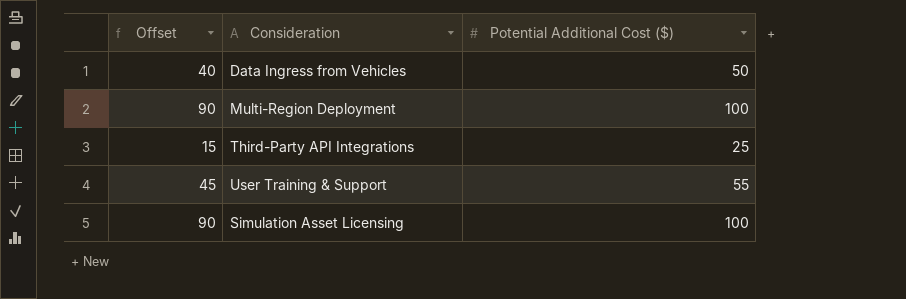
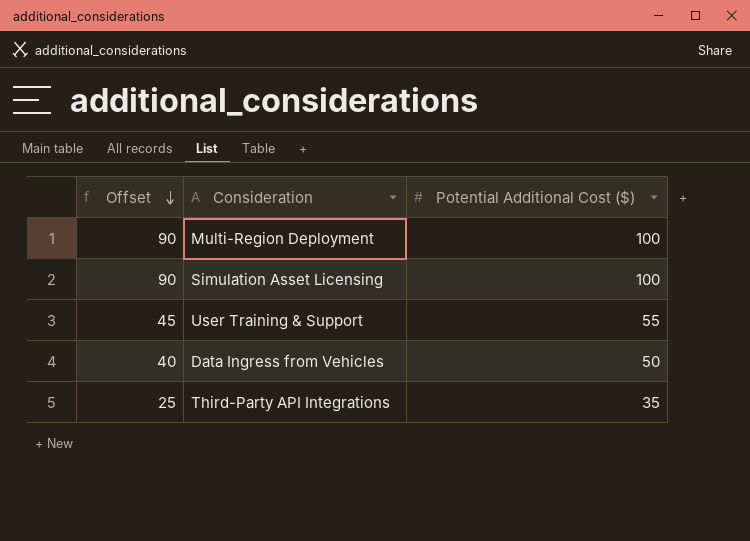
row order: none -> Offset descending
Third-Party API Integrations | Offset: 15 -> 25
Third-Party API Integrations | Potential Additional Cost ($): 25 -> 35

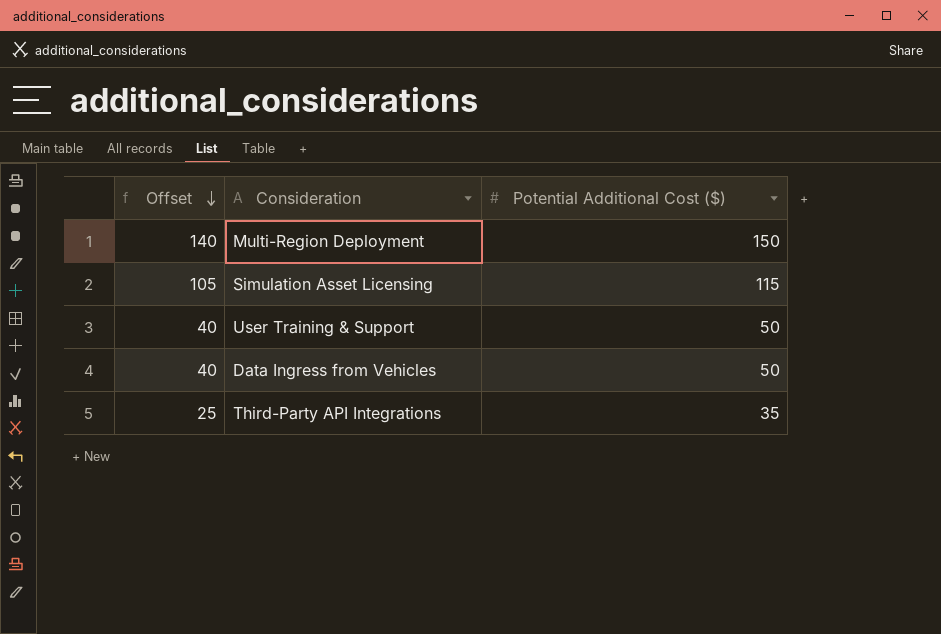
Multi-Region Deployment | Offset: 90 -> 140
Multi-Region Deployment | Potential Additional Cost ($): 100 -> 150
Simulation Asset Licensing | Offset: 90 -> 105
Simulation Asset Licensing | Potential Additional Cost ($): 100 -> 115
User Training & Support | Offset: 45 -> 40
User Training & Support | Potential Additional Cost ($): 55 -> 50

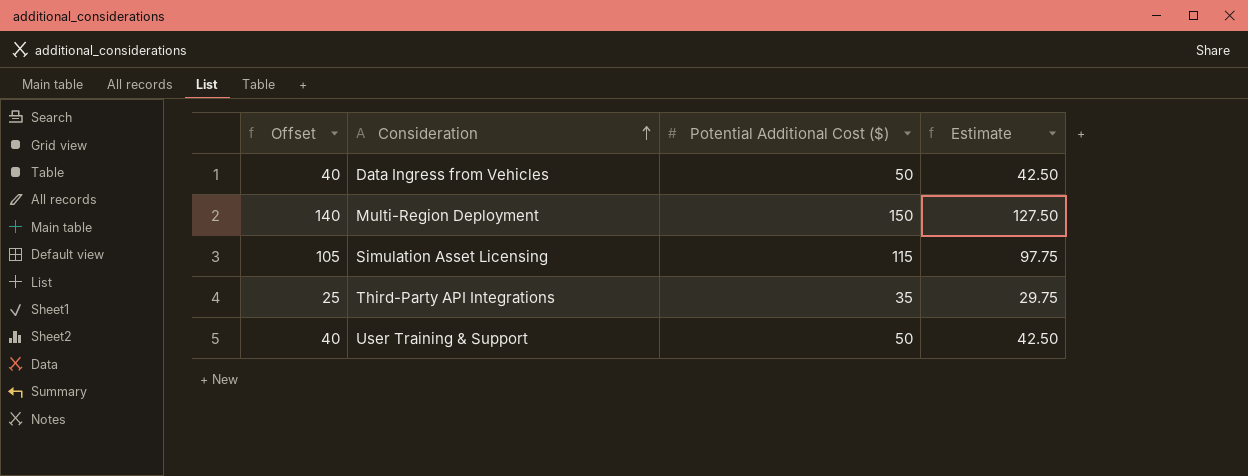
row order: Offset descending -> Consideration ascending
column Estimate | formula: none -> [Potential Additional Cost ($)] * 0.85

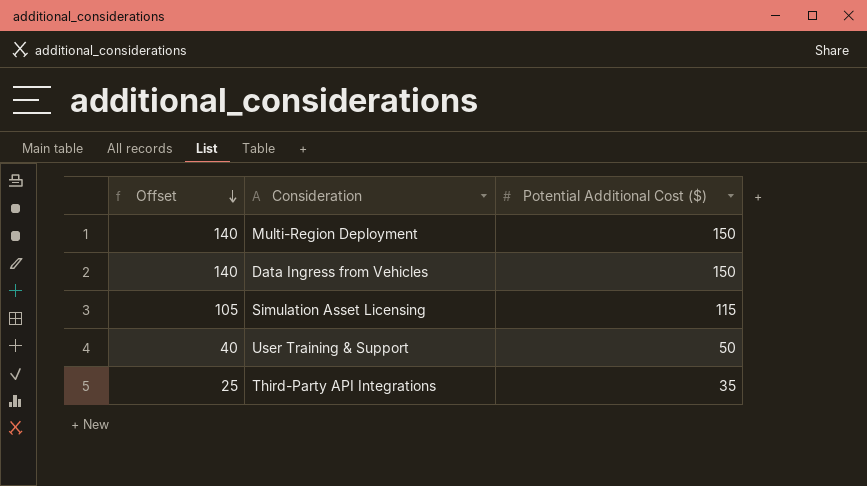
row order: Consideration ascending -> Offset descending
column Estimate | formula: [Potential Additional Cost ($)] * 0.85 -> none
Data Ingress from Vehicles | Offset: 40 -> 140
Data Ingress from Vehicles | Potential Additional Cost ($): 50 -> 150

